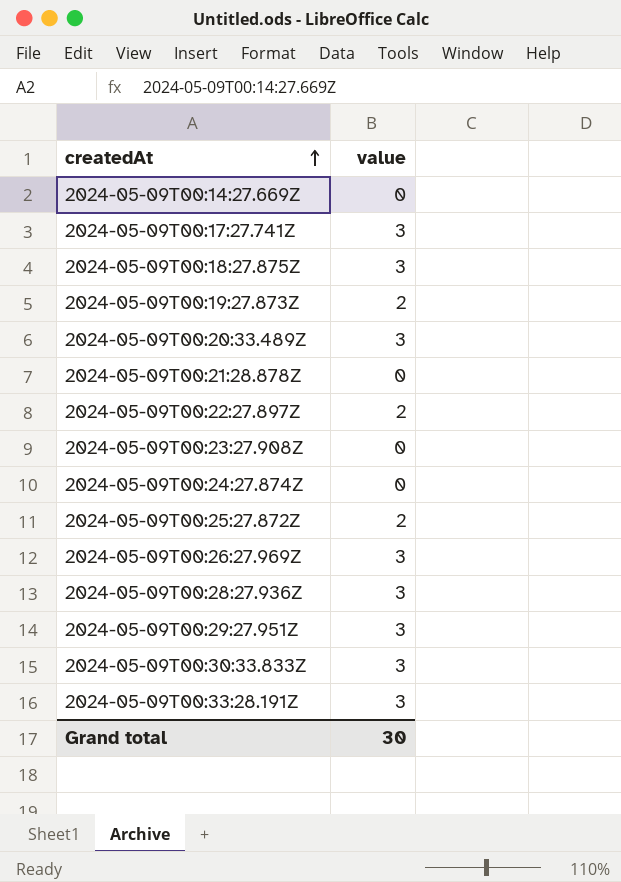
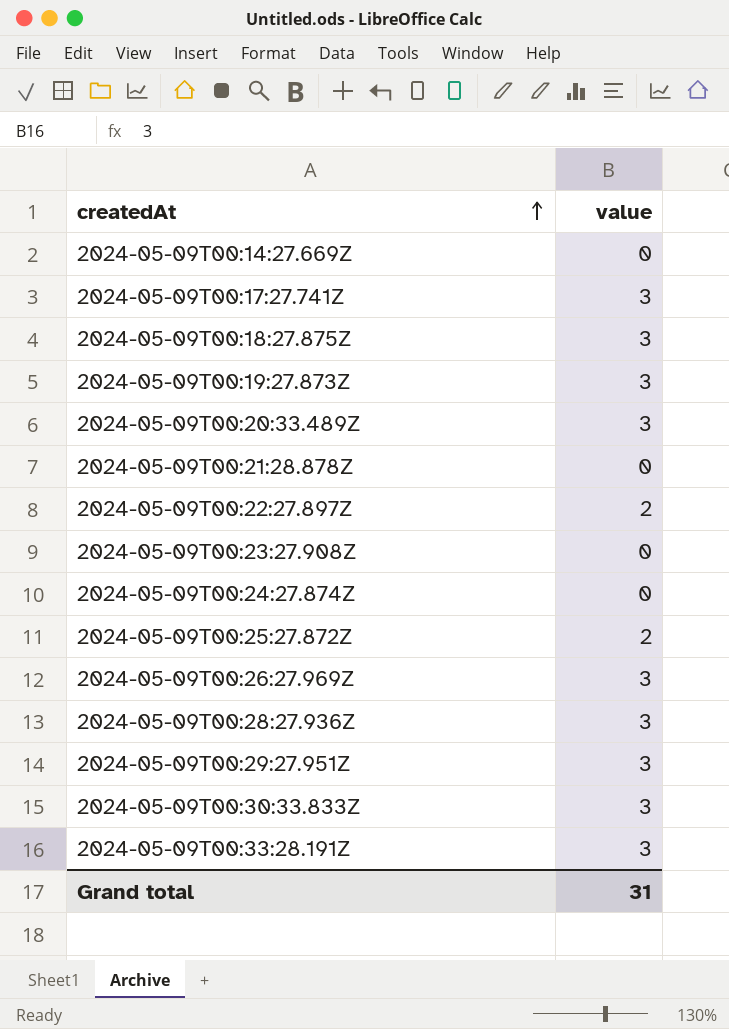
2024-05-09T00:19:27.873Z | value: 2 -> 3
Grand total | value: 30 -> 31

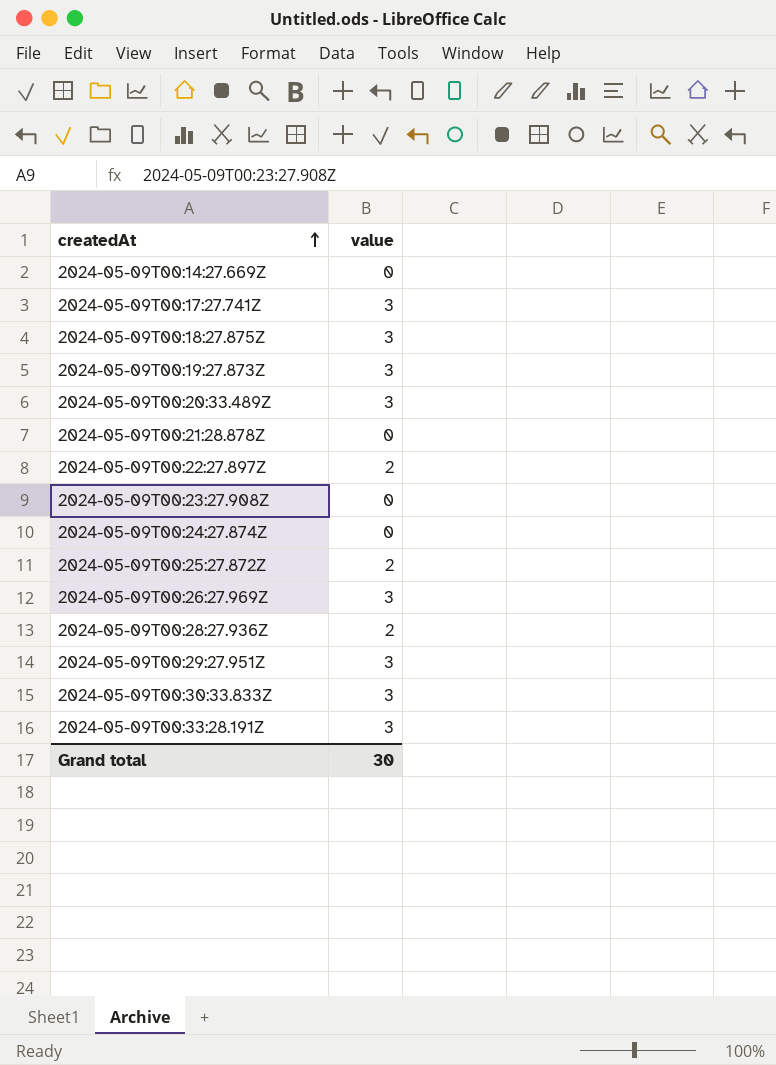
2024-05-09T00:28:27.936Z | value: 3 -> 2
Grand total | value: 31 -> 30

